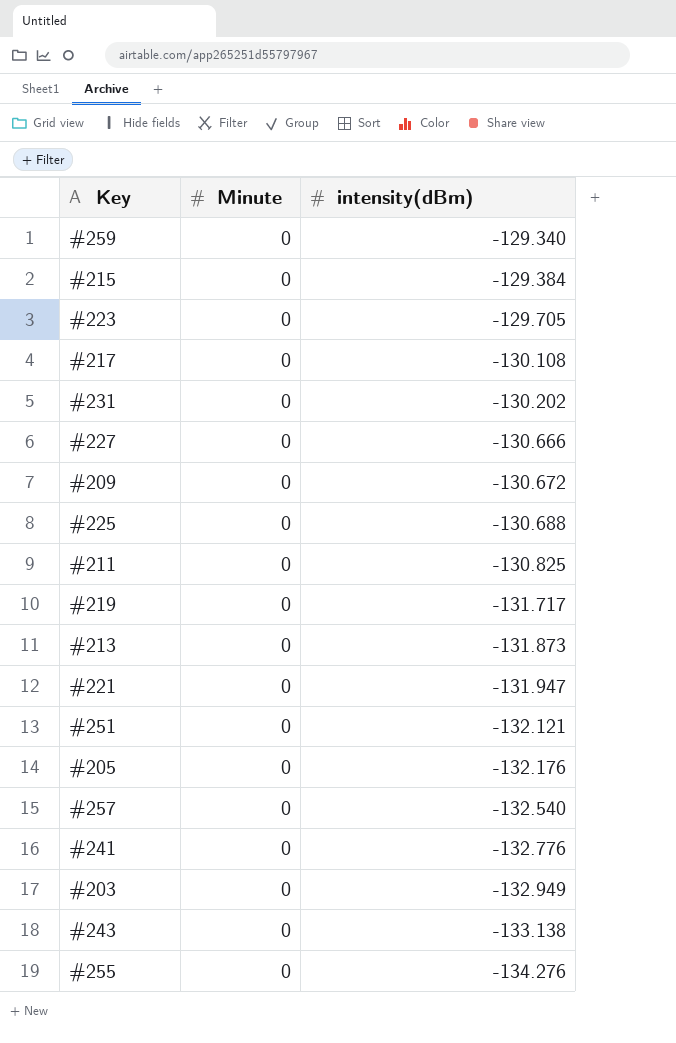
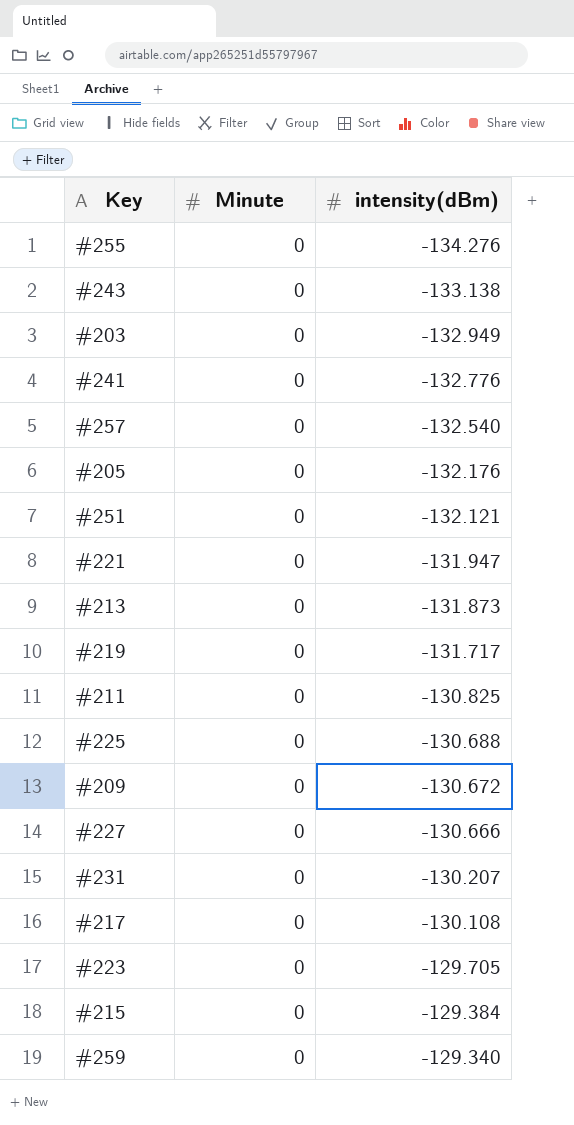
row order: intensity(dBm) descending -> intensity(dBm) ascending
#231 | intensity(dBm): -130.202 -> -130.207

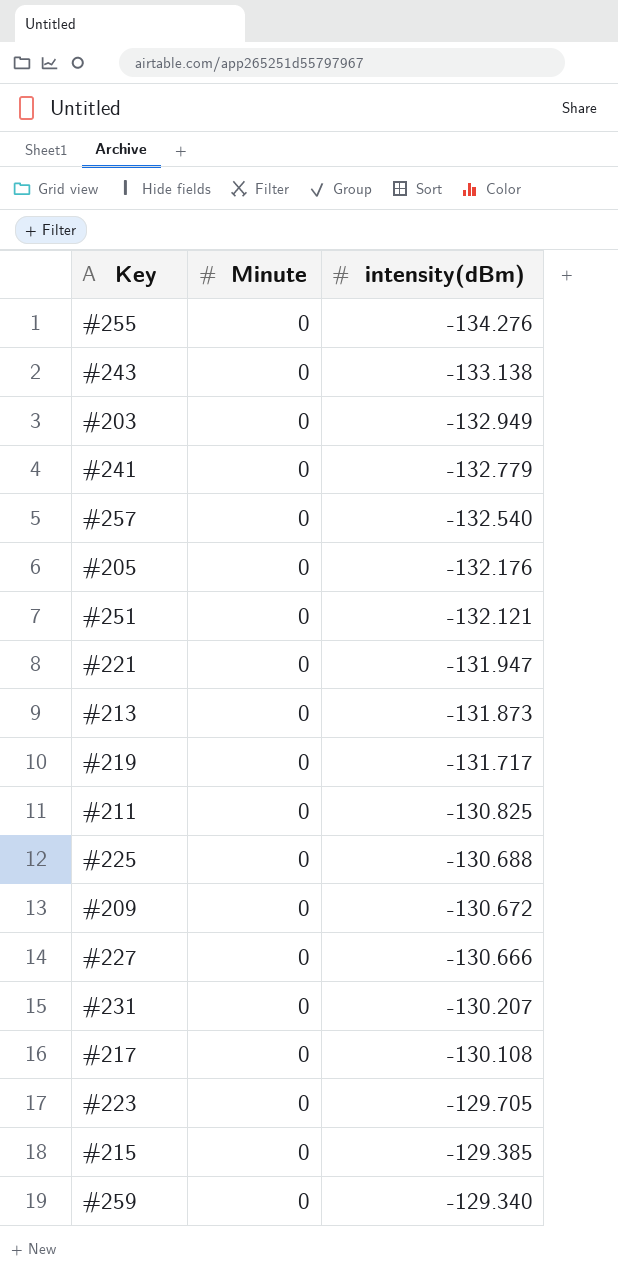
#241 | intensity(dBm): -132.776 -> -132.779
#215 | intensity(dBm): -129.384 -> -129.385

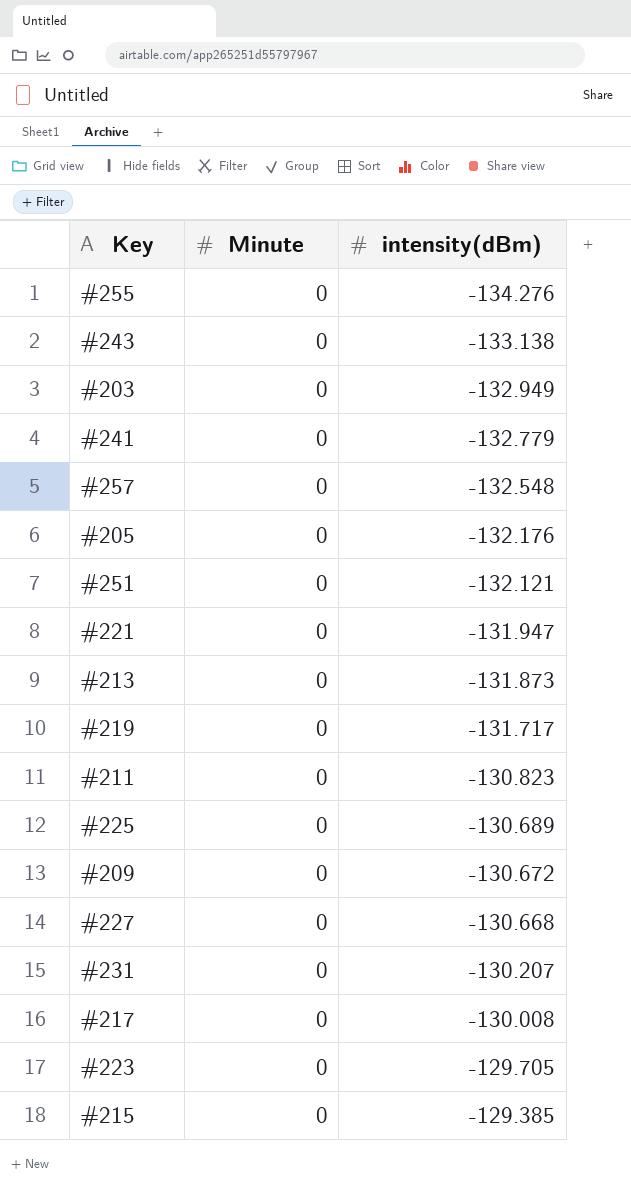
row #259: 0 | -129.340 -> none
#257 | intensity(dBm): -132.540 -> -132.548
#211 | intensity(dBm): -130.825 -> -130.823
#225 | intensity(dBm): -130.688 -> -130.689
#227 | intensity(dBm): -130.666 -> -130.668
#217 | intensity(dBm): -130.108 -> -130.008

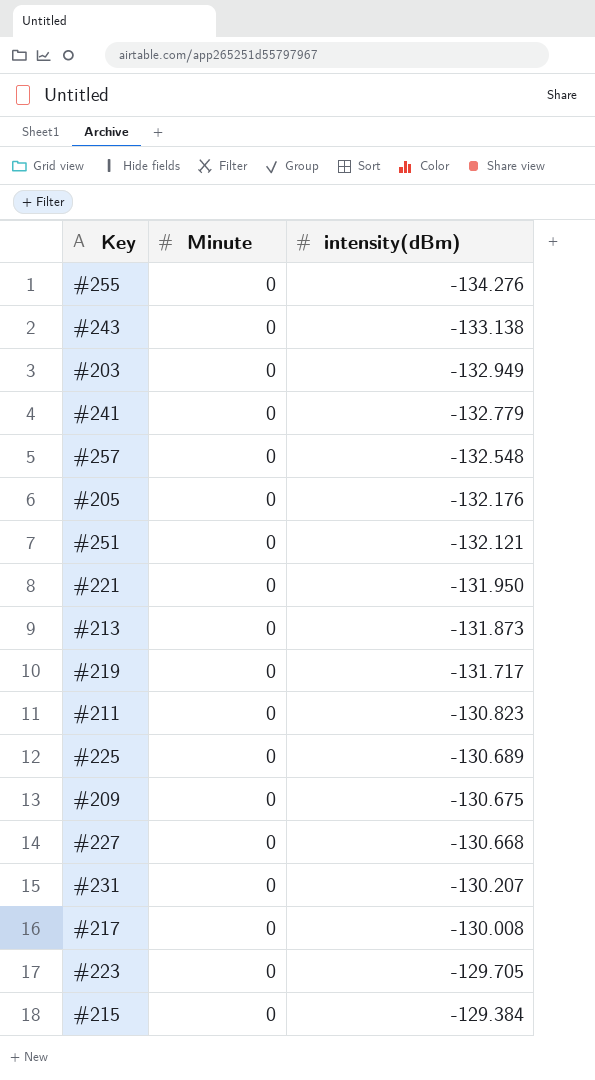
#221 | intensity(dBm): -131.947 -> -131.950
#209 | intensity(dBm): -130.672 -> -130.675
#215 | intensity(dBm): -129.385 -> -129.384

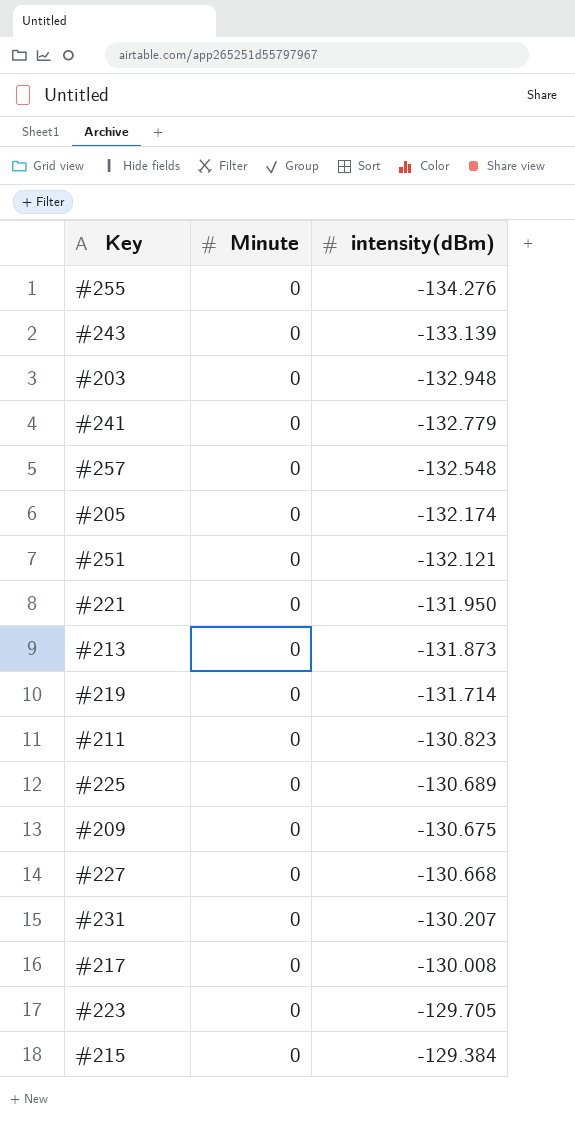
#243 | intensity(dBm): -133.138 -> -133.139
#203 | intensity(dBm): -132.949 -> -132.948
#205 | intensity(dBm): -132.176 -> -132.174
#219 | intensity(dBm): -131.717 -> -131.714

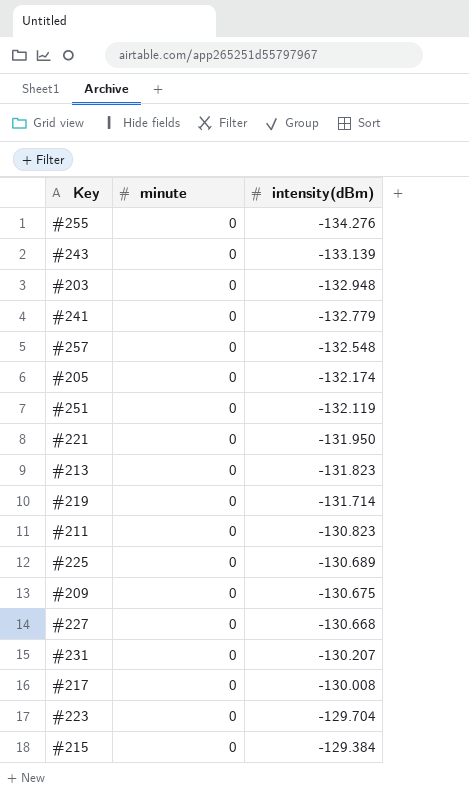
column name: Minute -> minute
#251 | intensity(dBm): -132.121 -> -132.119
#213 | intensity(dBm): -131.873 -> -131.823
#223 | intensity(dBm): -129.705 -> -129.704

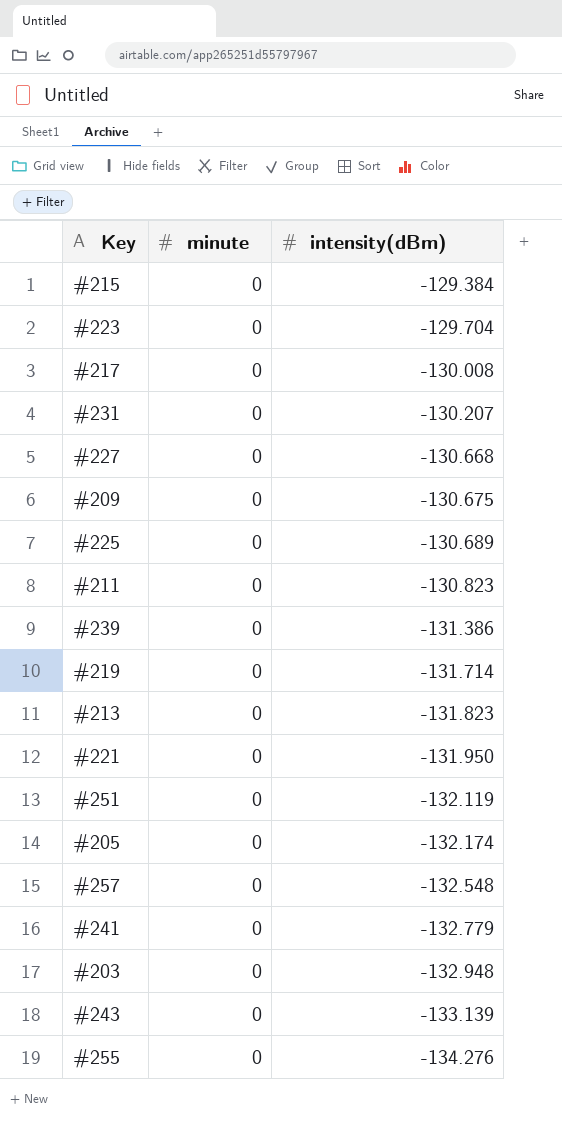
row order: intensity(dBm) ascending -> intensity(dBm) descending
row #239: none -> 0 | -131.386

